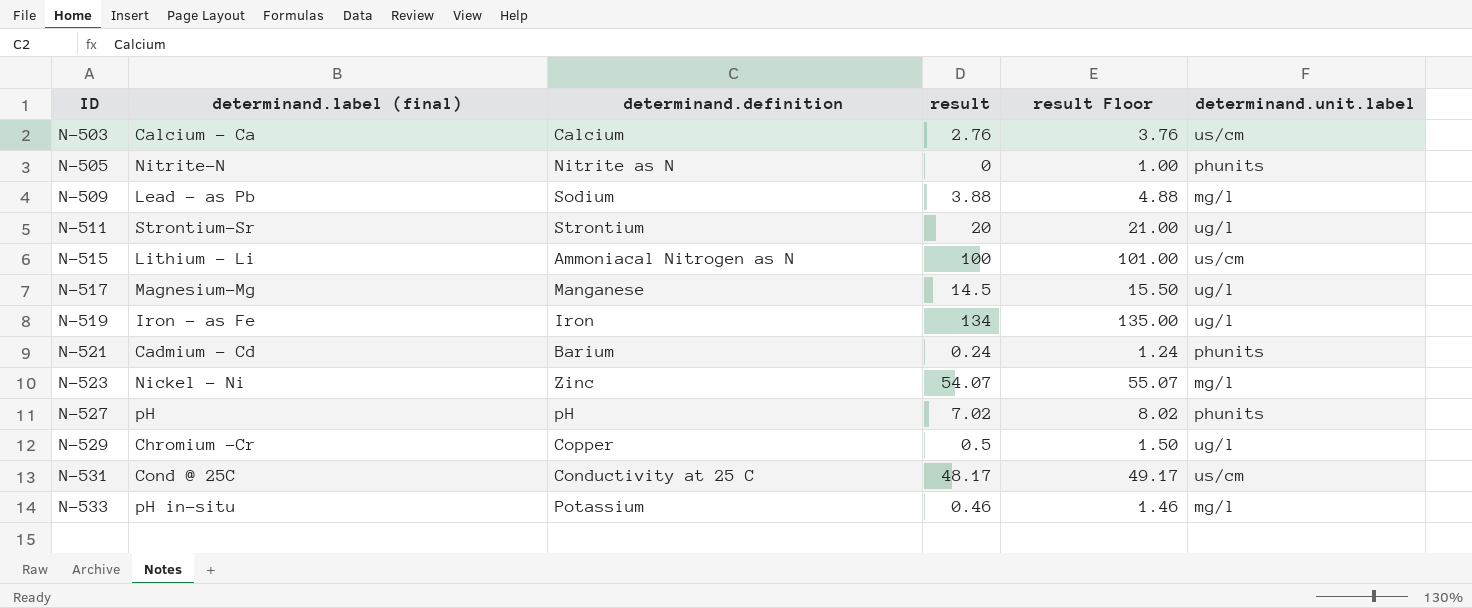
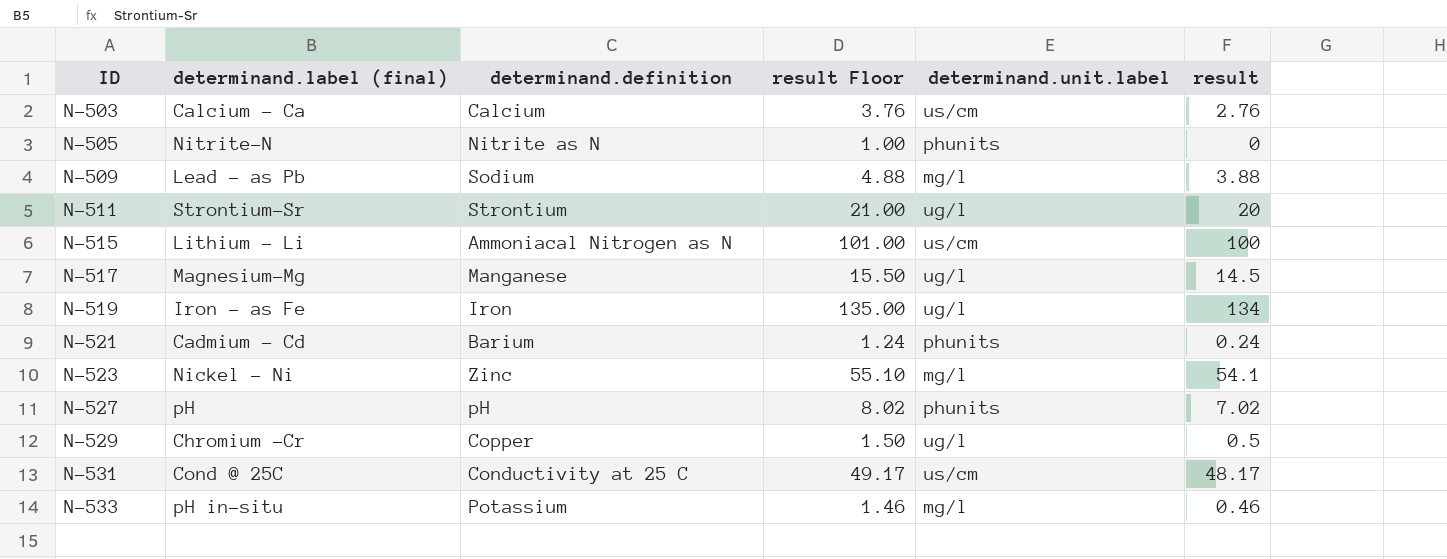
column result | position: 4 -> 6
N-523 | result Floor: 55.07 -> 55.10
N-523 | result: 54.07 -> 54.1

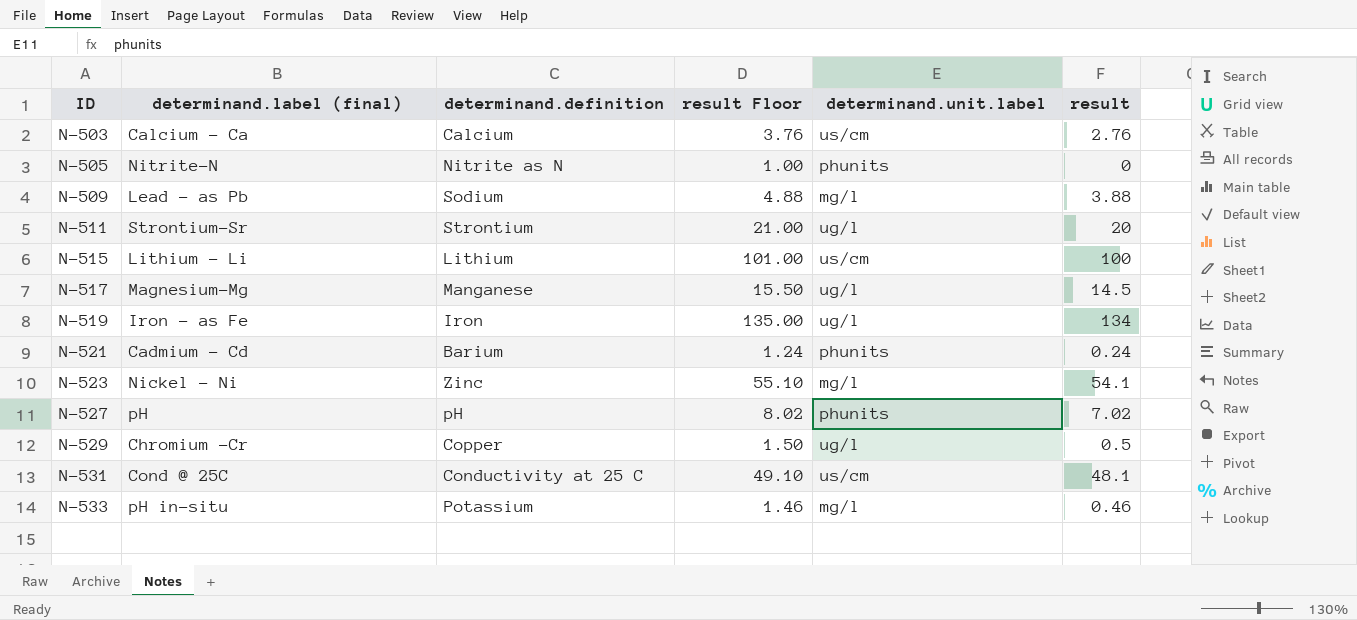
N-515 | determinand.definition: Ammoniacal Nitrogen as N -> Lithium
N-531 | result Floor: 49.17 -> 49.10
N-531 | result: 48.17 -> 48.1

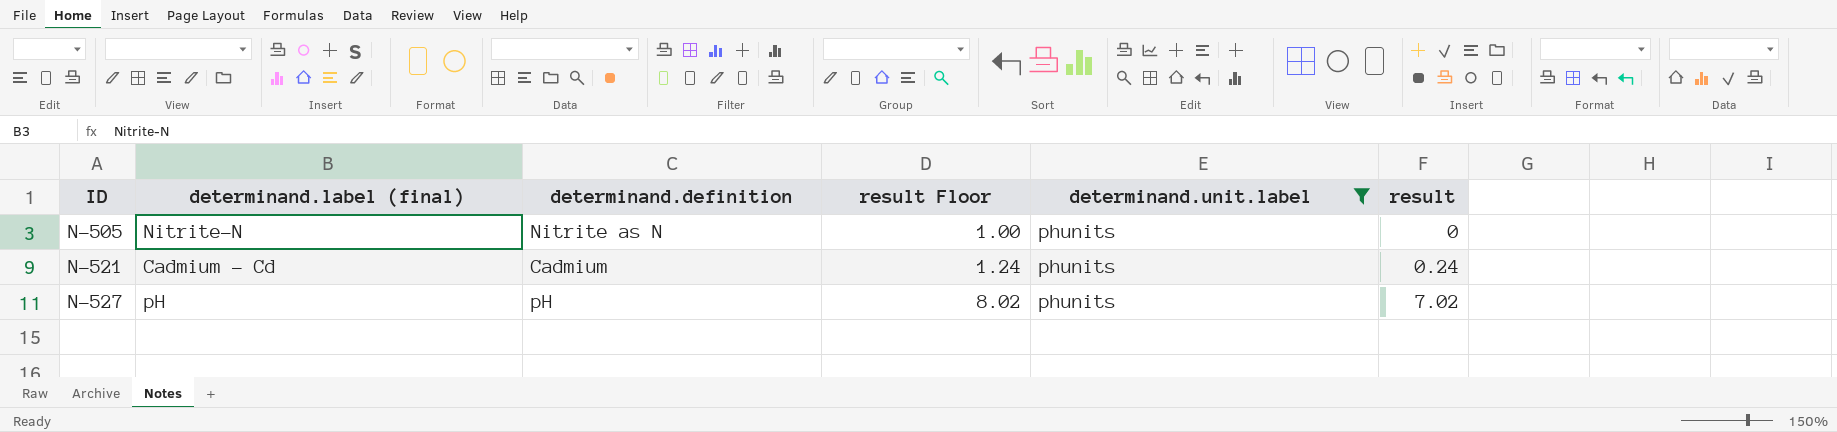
filter: none -> determinand.unit.label = phunits
N-521 | determinand.definition: Barium -> Cadmium

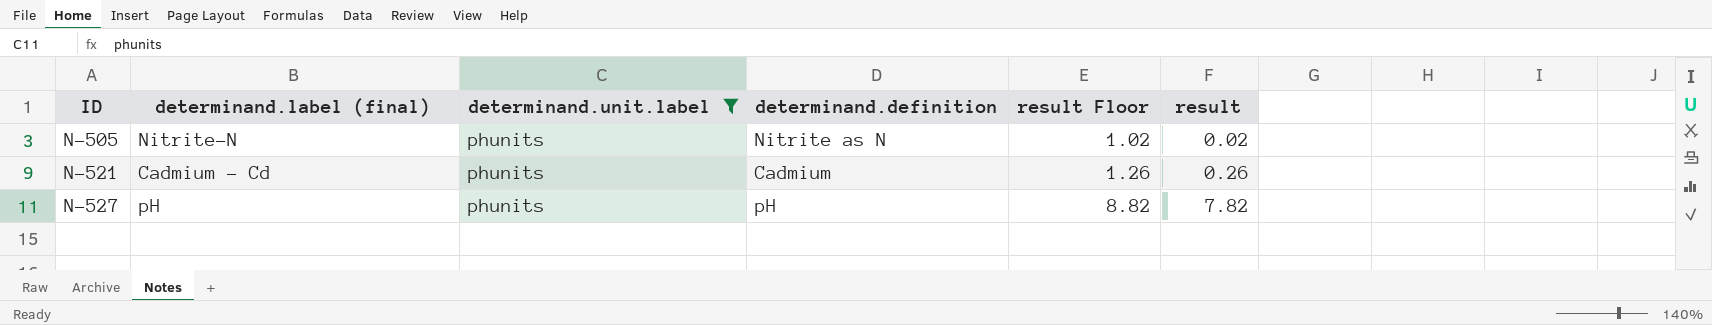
column determinand.unit.label | position: 5 -> 3
N-505 | result Floor: 1.00 -> 1.02
N-505 | result: 0 -> 0.02
N-521 | result Floor: 1.24 -> 1.26
N-521 | result: 0.24 -> 0.26
N-527 | result Floor: 8.02 -> 8.82
N-527 | result: 7.02 -> 7.82

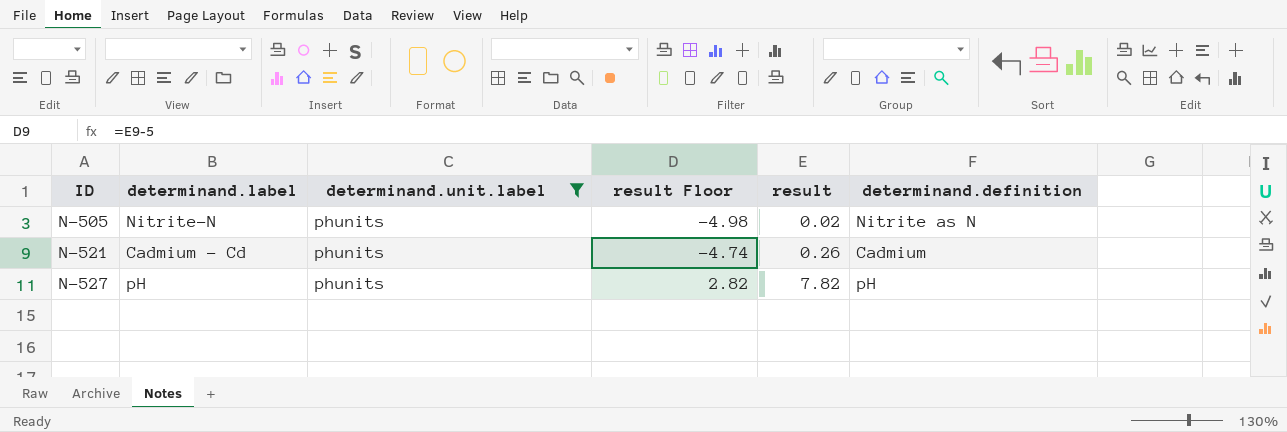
column name: determinand.label (final) -> determinand.label
column result Floor | formula: [result] + 1 -> [result] - 5
column determinand.definition | position: 4 -> 6

